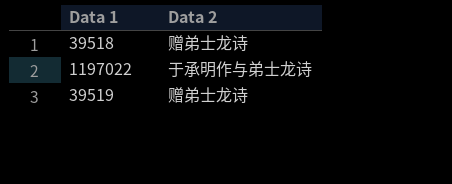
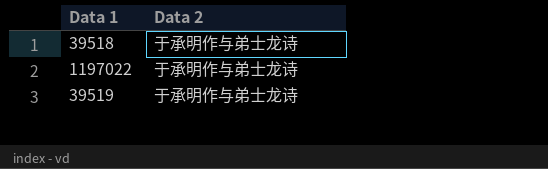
39518 | Data 2: 赠弟士龙诗 -> 于承明作与弟士龙诗
39519 | Data 2: 赠弟士龙诗 -> 于承明作与弟士龙诗

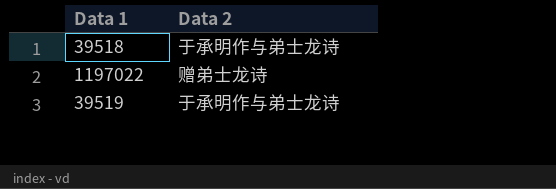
1197022 | Data 2: 于承明作与弟士龙诗 -> 赠弟士龙诗

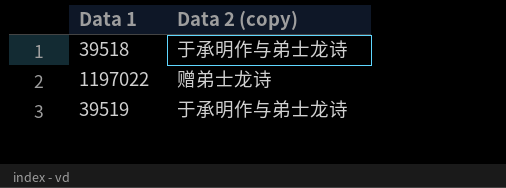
column name: Data 2 -> Data 2 (copy)

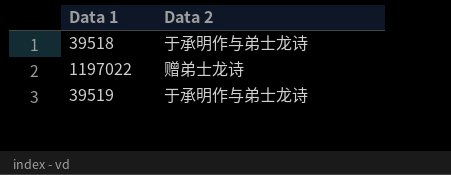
column name: Data 2 (copy) -> Data 2

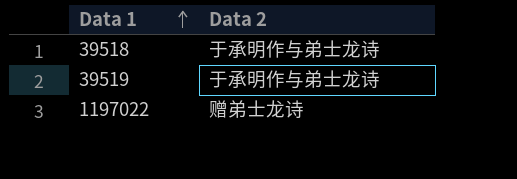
row order: none -> Data 1 ascending

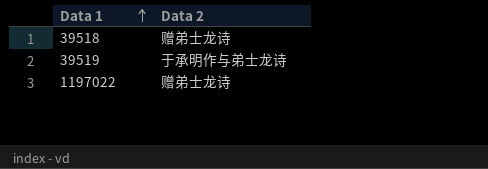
39518 | Data 2: 于承明作与弟士龙诗 -> 赠弟士龙诗

